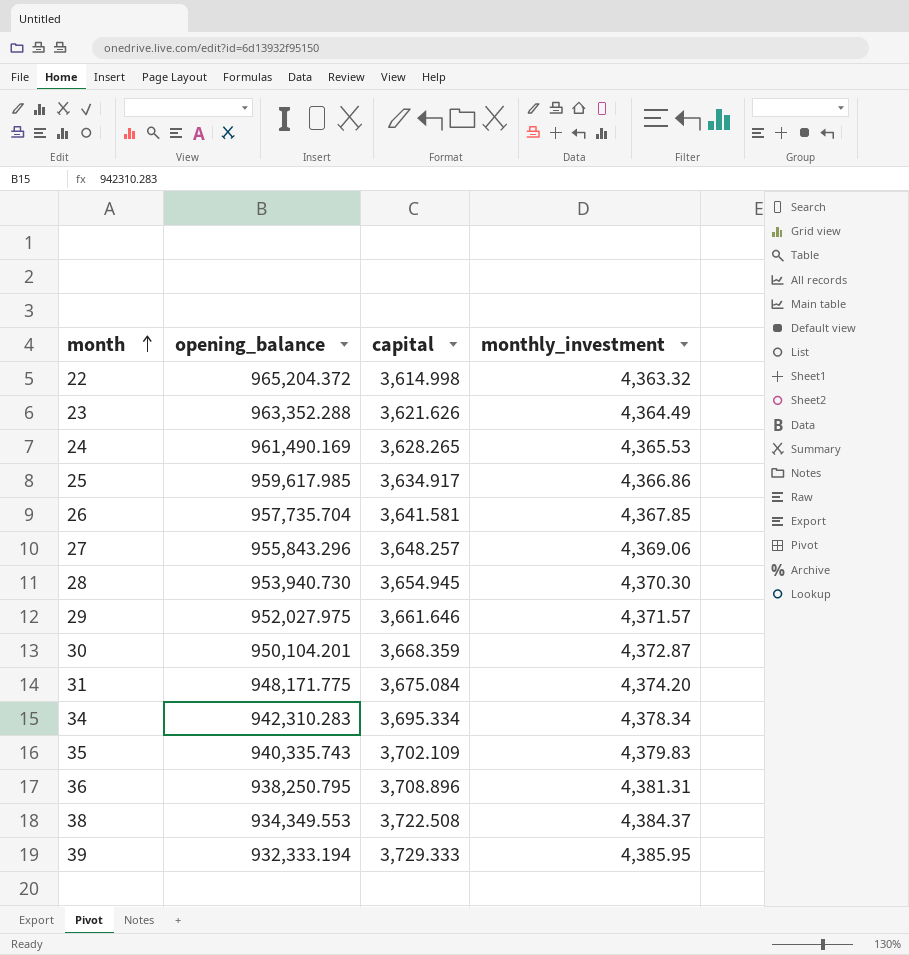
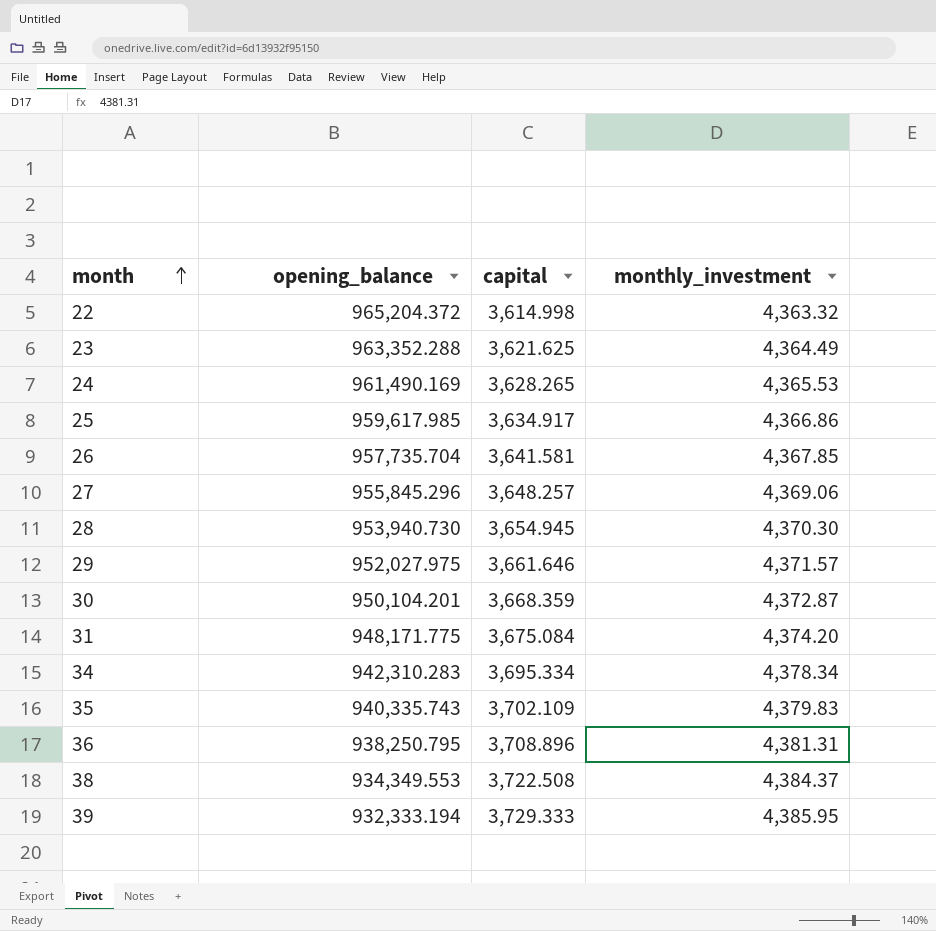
23 | capital: 3,621.626 -> 3,621.625
27 | opening_balance: 955,843.296 -> 955,845.296

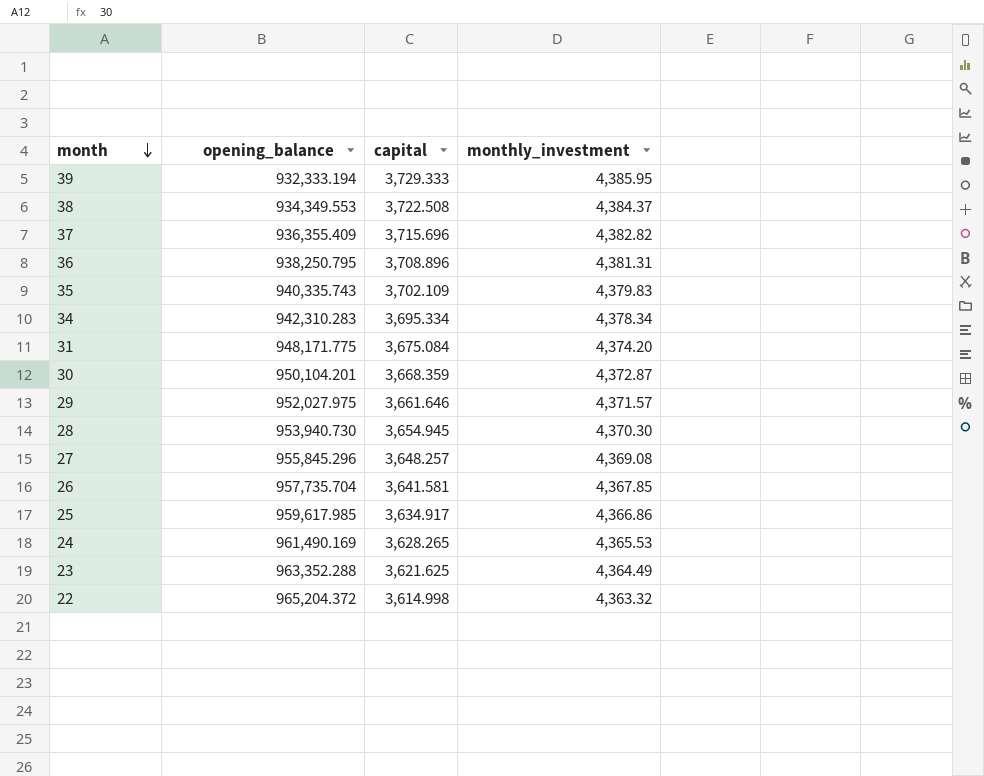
row order: month ascending -> month descending
row 37: none -> 936,355.409 | 3,715.696 | 4,382.82
27 | monthly_investment: 4,369.06 -> 4,369.08

